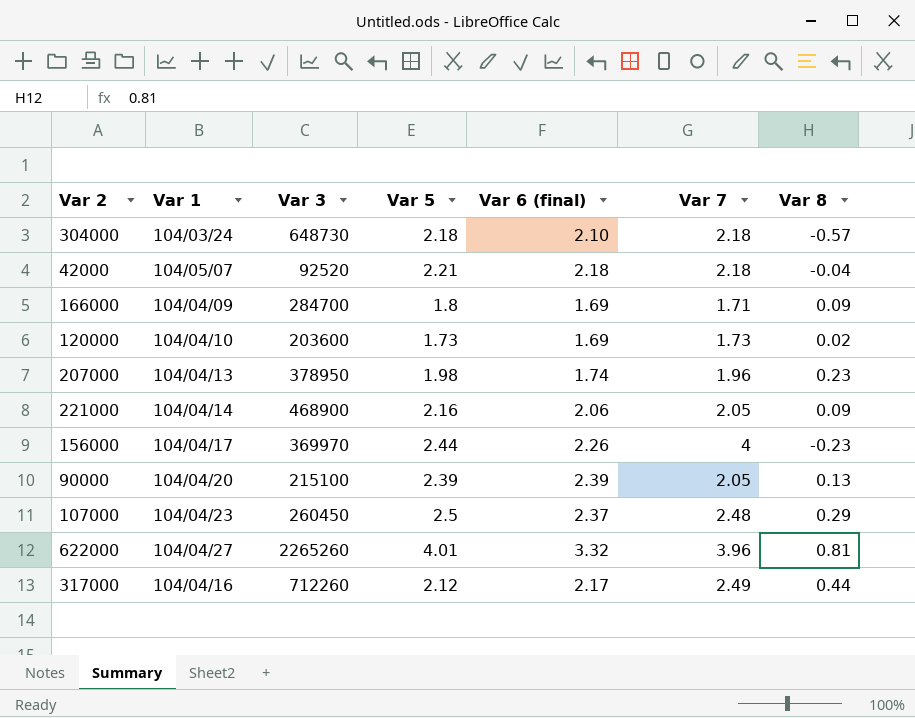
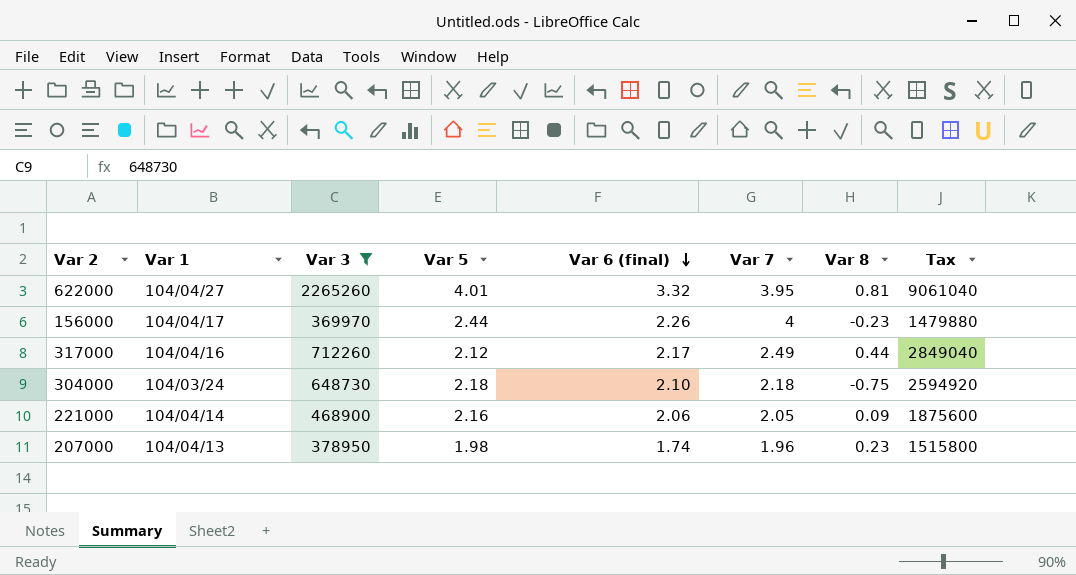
filter: none -> Var 3 >= 369970
row order: none -> Var 6 (final) descending
column Tax | formula: none -> [Var 3] * 4
622000 | Var 7: 3.96 -> 3.95
304000 | Var 8: -0.57 -> -0.75

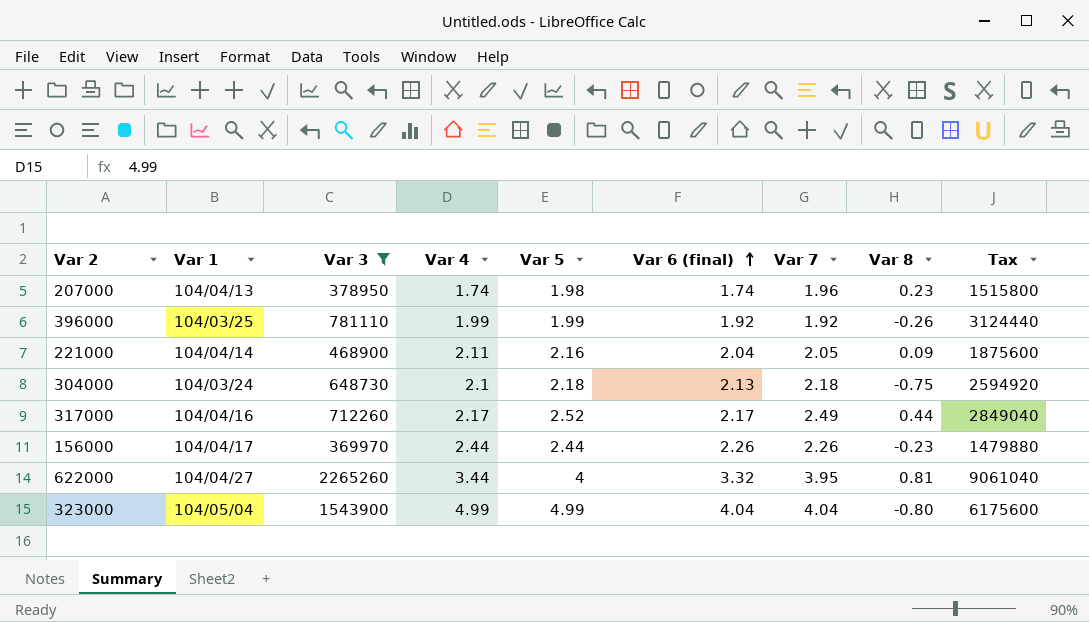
row order: Var 6 (final) descending -> Var 6 (final) ascending
column Var 4 | position: none -> 4
row 396000: none -> 104/03/25 | 781110 | 1.99 | 1.99 | 1.92 | 1.92 | -0.26 | 3124440
221000 | Var 6 (final): 2.06 -> 2.04
304000 | Var 6 (final): 2.10 -> 2.13
317000 | Var 5: 2.12 -> 2.52
156000 | Var 7: 4 -> 2.26
622000 | Var 5: 4.01 -> 4
row 323000: none -> 104/05/04 | 1543900 | 4.99 | 4.99 | 4.04 | 4.04 | -0.80 | 6175600

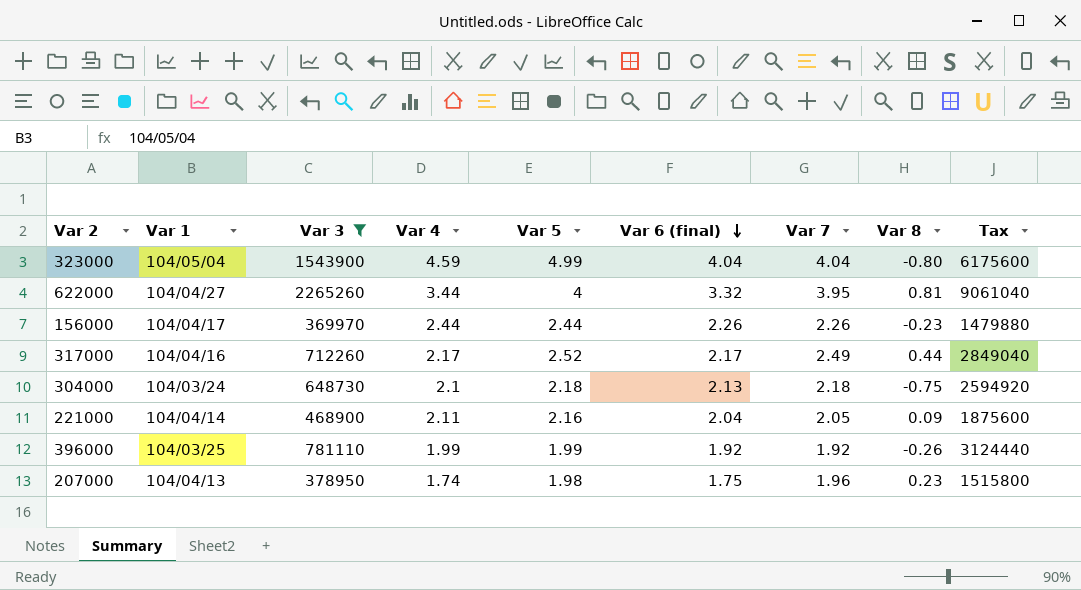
row order: Var 6 (final) ascending -> Var 6 (final) descending
323000 | Var 4: 4.99 -> 4.59
207000 | Var 6 (final): 1.74 -> 1.75

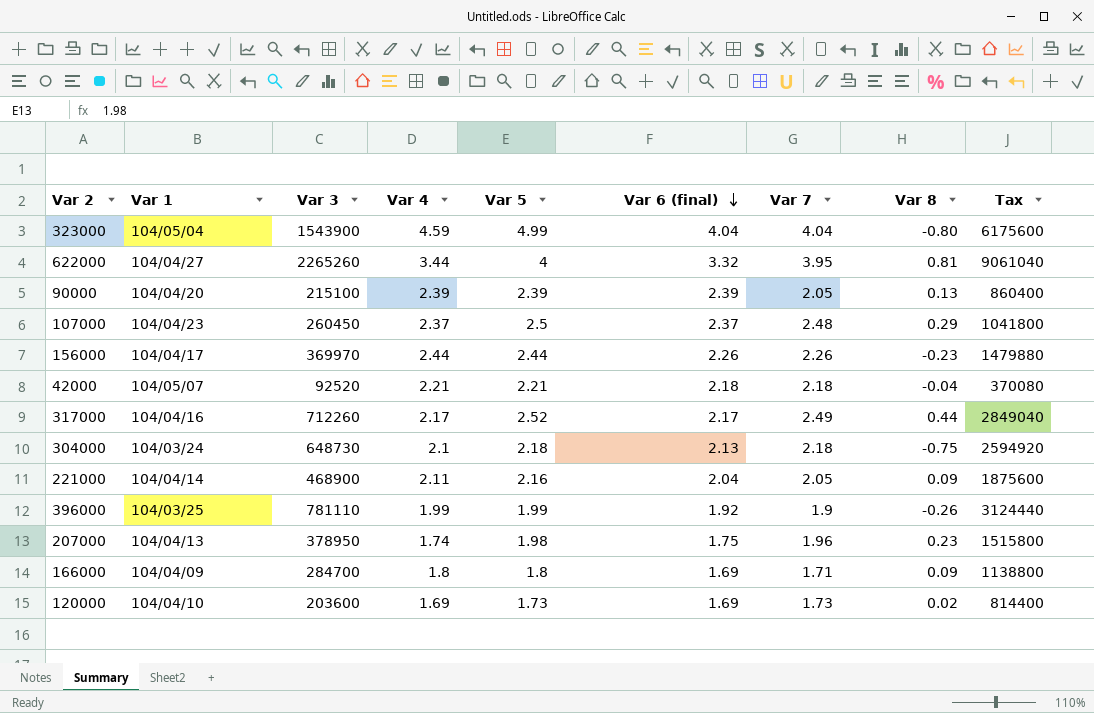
filter: Var 3 >= 369970 -> none
396000 | Var 7: 1.92 -> 1.9

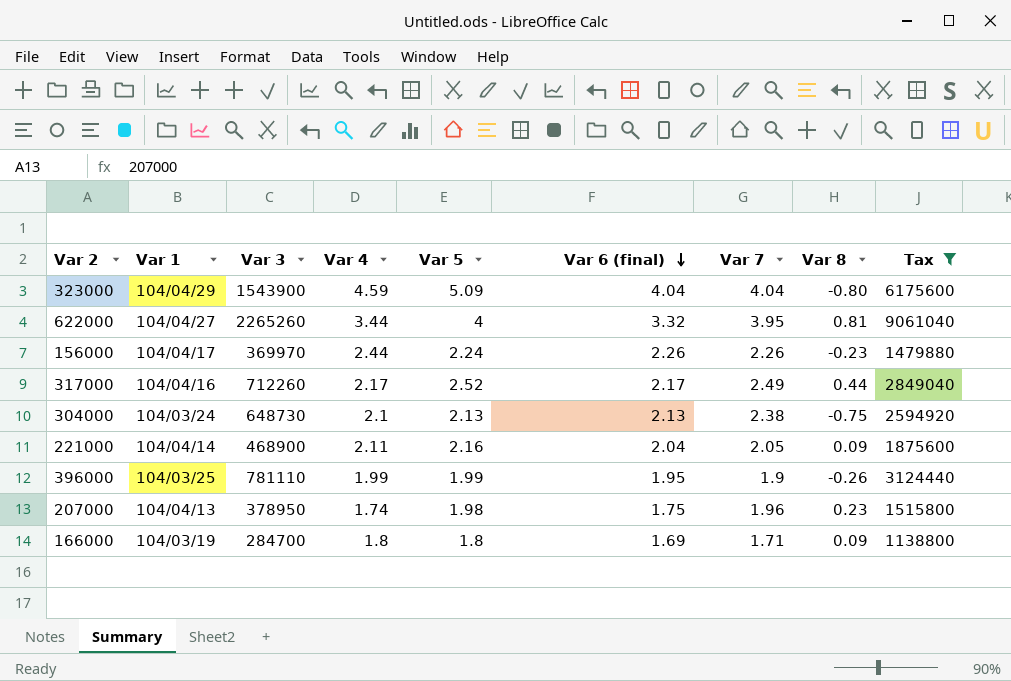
filter: none -> Tax >= 1138800
323000 | Var 1: 104/05/04 -> 104/04/29
323000 | Var 5: 4.99 -> 5.09
156000 | Var 5: 2.44 -> 2.24
304000 | Var 5: 2.18 -> 2.13
304000 | Var 7: 2.18 -> 2.38
396000 | Var 6 (final): 1.92 -> 1.95
166000 | Var 1: 104/04/09 -> 104/03/19

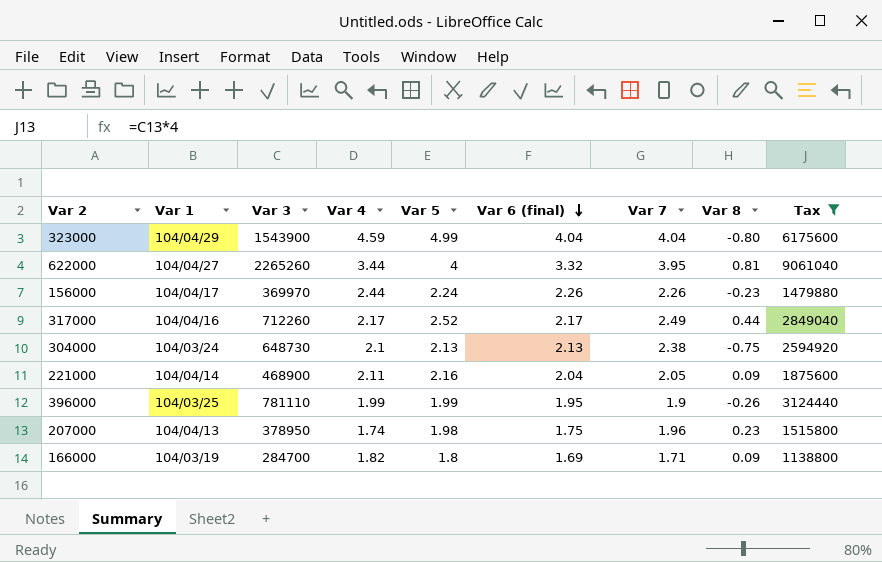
323000 | Var 5: 5.09 -> 4.99
166000 | Var 4: 1.8 -> 1.82

